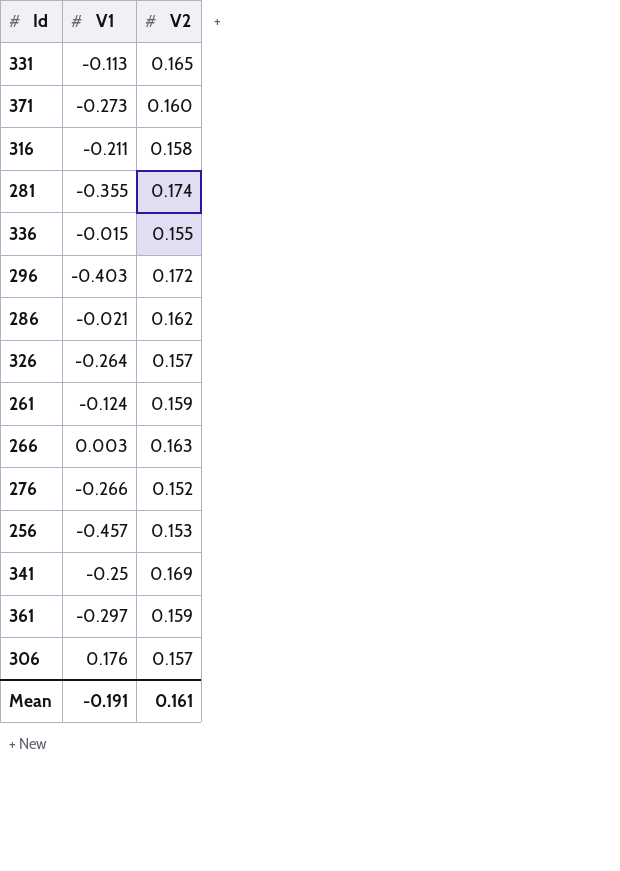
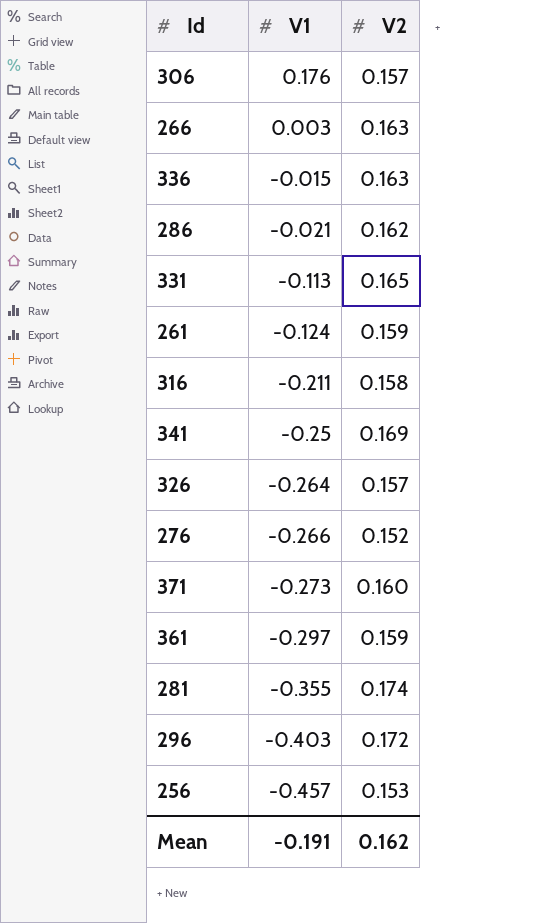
row order: none -> V1 descending
336 | V2: 0.155 -> 0.163
Mean | V2: 0.161 -> 0.162

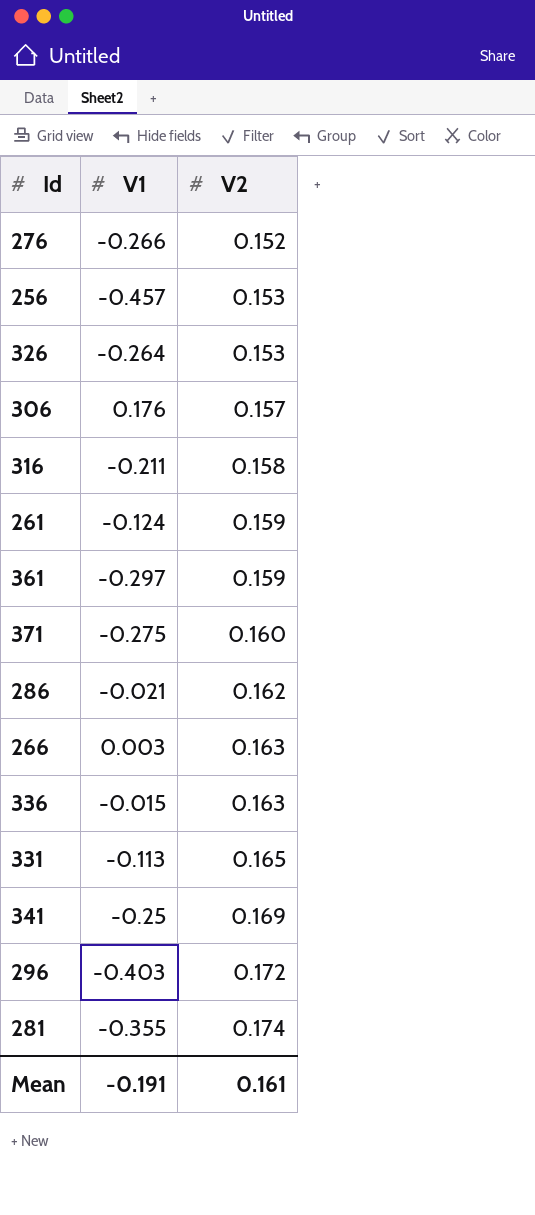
row order: V1 descending -> V2 ascending
326 | V2: 0.157 -> 0.153
371 | V1: -0.273 -> -0.275
Mean | V2: 0.162 -> 0.161

